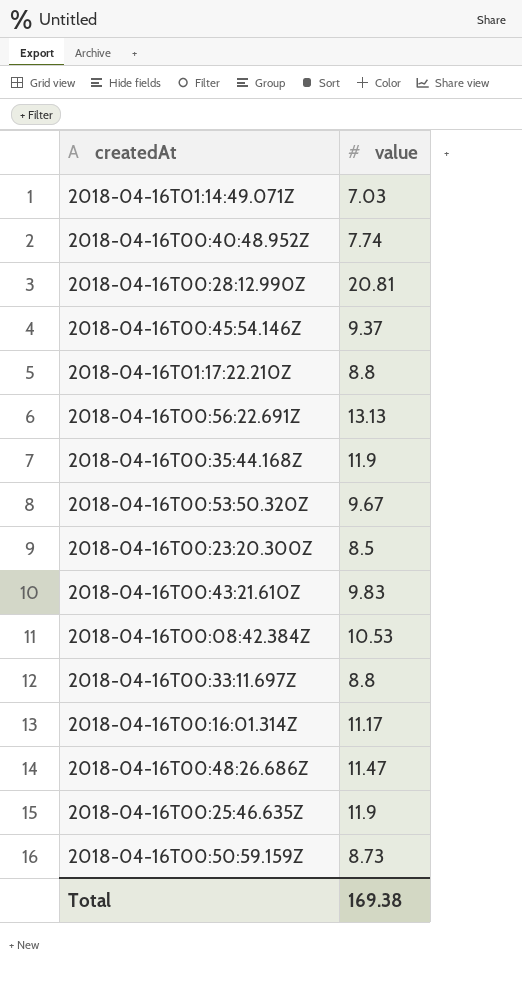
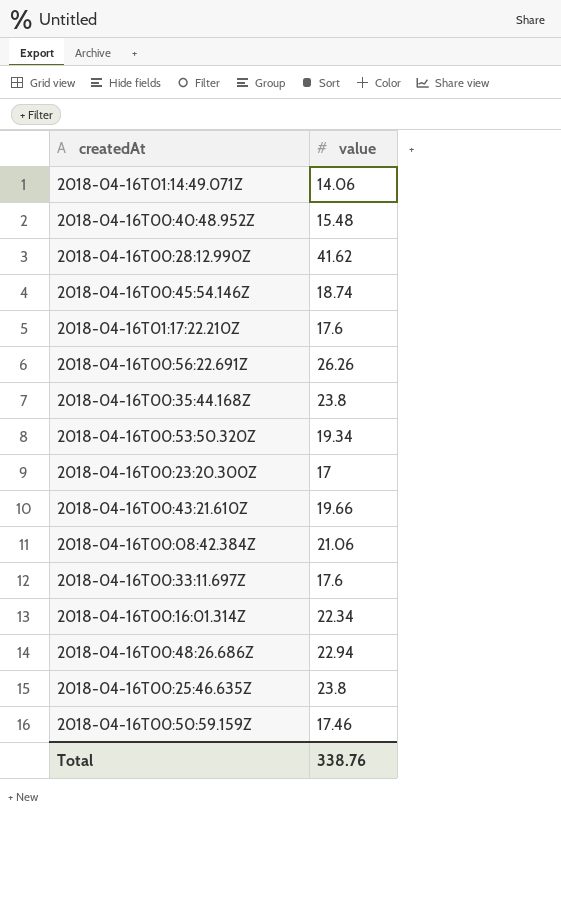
2018-04-16T01:14:49.071Z | value: 7.03 -> 14.06
2018-04-16T00:40:48.952Z | value: 7.74 -> 15.48
2018-04-16T00:28:12.990Z | value: 20.81 -> 41.62
2018-04-16T00:45:54.146Z | value: 9.37 -> 18.74
2018-04-16T01:17:22.210Z | value: 8.8 -> 17.6
2018-04-16T00:56:22.691Z | value: 13.13 -> 26.26
2018-04-16T00:35:44.168Z | value: 11.9 -> 23.8
2018-04-16T00:53:50.320Z | value: 9.67 -> 19.34
2018-04-16T00:23:20.300Z | value: 8.5 -> 17
2018-04-16T00:43:21.610Z | value: 9.83 -> 19.66
2018-04-16T00:08:42.384Z | value: 10.53 -> 21.06
2018-04-16T00:33:11.697Z | value: 8.8 -> 17.6
2018-04-16T00:16:01.314Z | value: 11.17 -> 22.34
2018-04-16T00:48:26.686Z | value: 11.47 -> 22.94
2018-04-16T00:25:46.635Z | value: 11.9 -> 23.8
2018-04-16T00:50:59.159Z | value: 8.73 -> 17.46
Total | value: 169.38 -> 338.76

